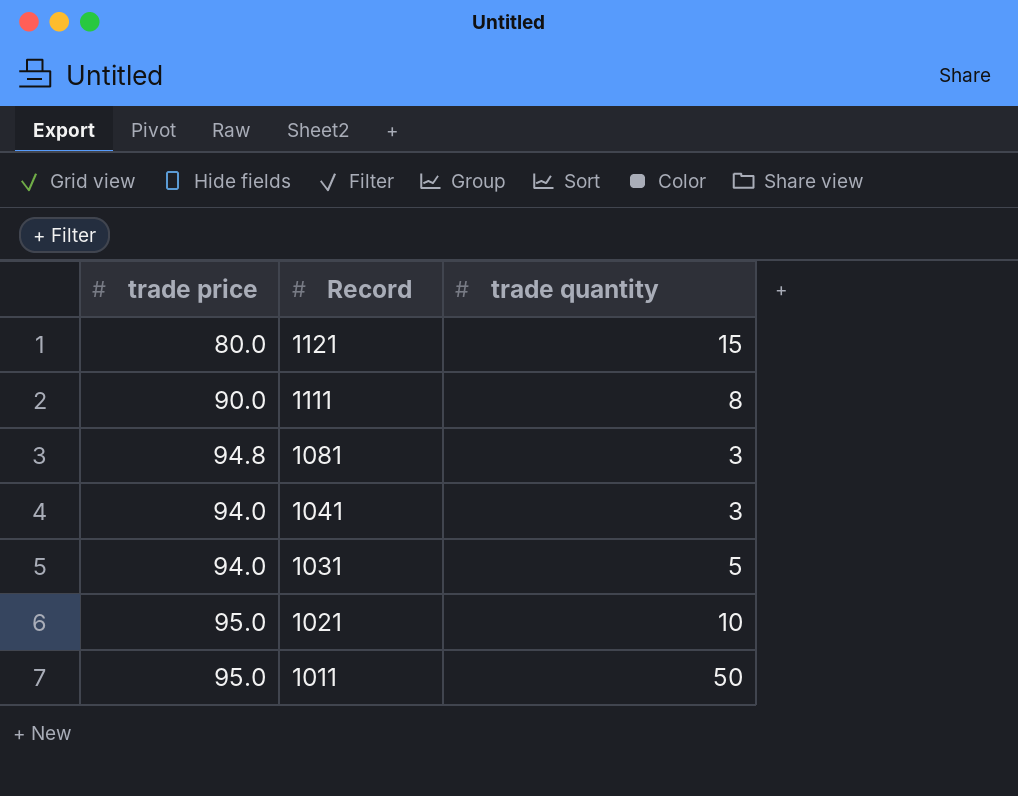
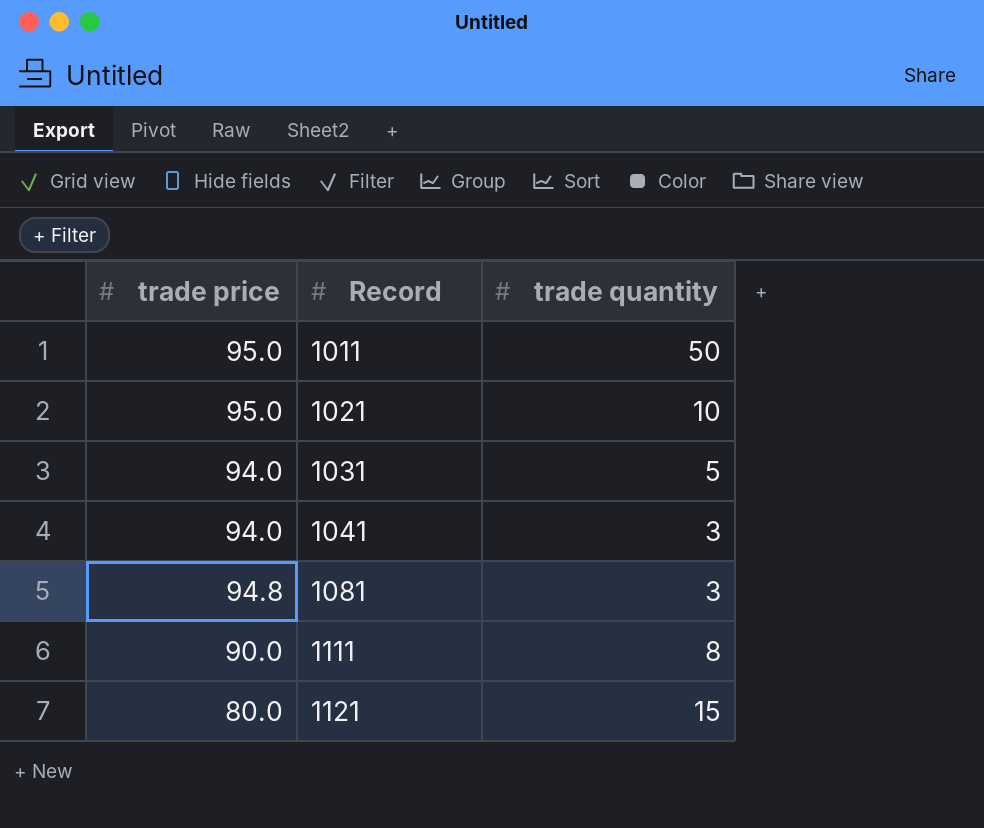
row order: Record descending -> Record ascending

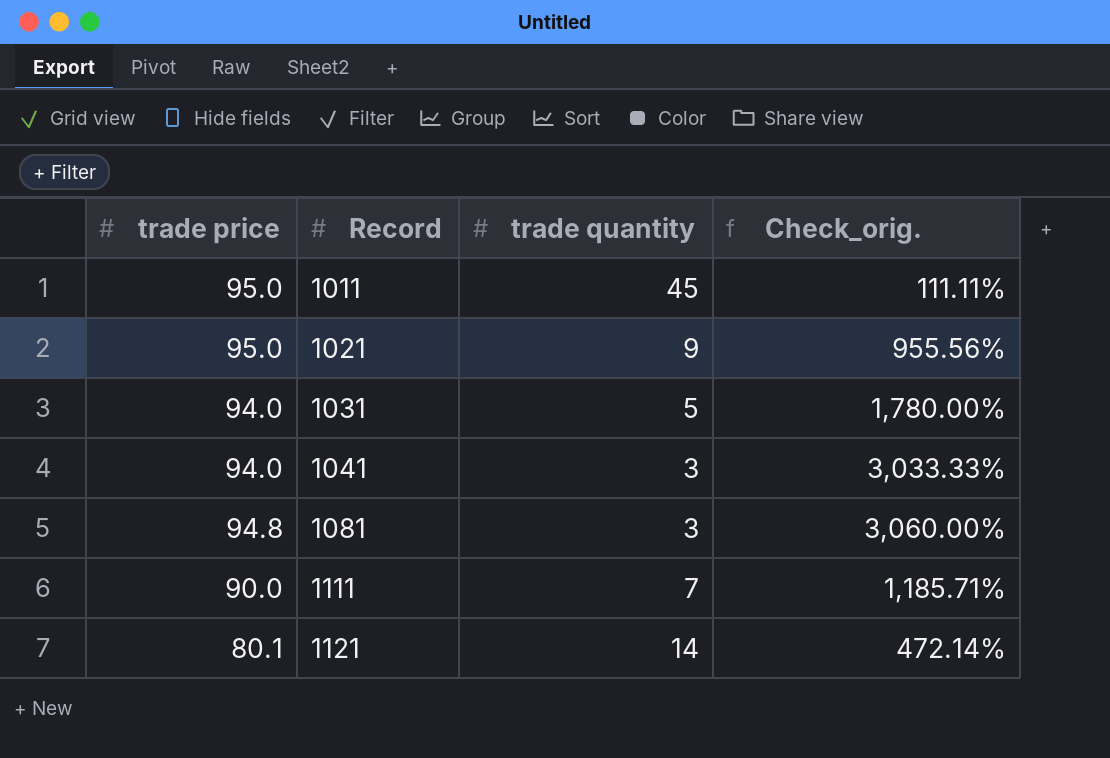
column Check_orig. | formula: none -> ([trade price] - [trade quantity]) / [trade quantity]
1011 | trade quantity: 50 -> 45
1021 | trade quantity: 10 -> 9
1111 | trade quantity: 8 -> 7
1121 | trade price: 80.0 -> 80.1
1121 | trade quantity: 15 -> 14

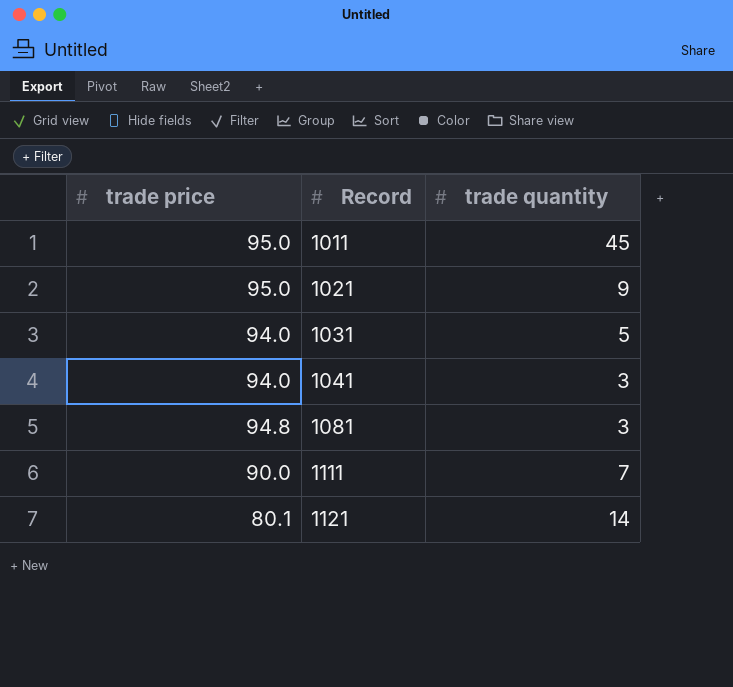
column Check_orig. | formula: ([trade price] - [trade quantity]) / [trade quantity] -> none

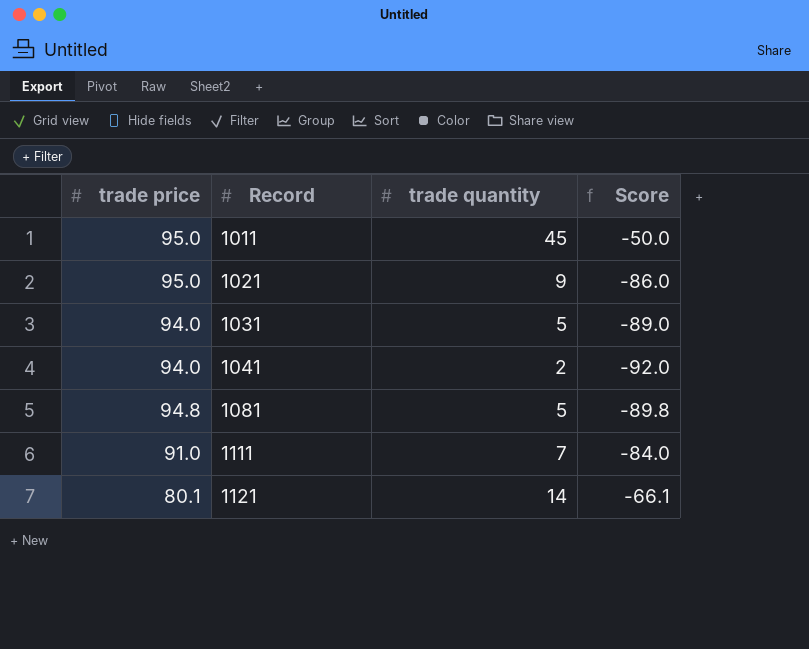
column Score | formula: none -> [trade quantity] - [trade price]
1041 | trade quantity: 3 -> 2
1081 | trade quantity: 3 -> 5
1111 | trade price: 90.0 -> 91.0

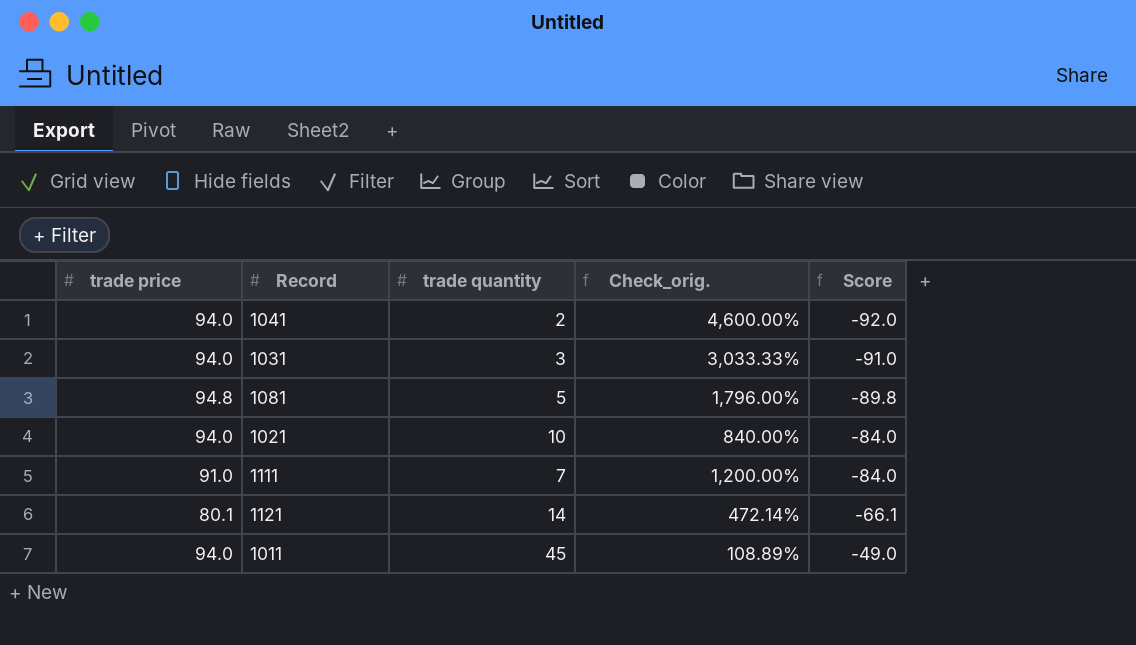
row order: Record ascending -> Score ascending
column Check_orig. | formula: none -> ([trade price] - [trade quantity]) / [trade quantity]
1031 | trade quantity: 5 -> 3
1031 | Score: -89.0 -> -91.0
1021 | trade price: 95.0 -> 94.0
1021 | trade quantity: 9 -> 10
1021 | Score: -86.0 -> -84.0
1011 | trade price: 95.0 -> 94.0
1011 | Score: -50.0 -> -49.0

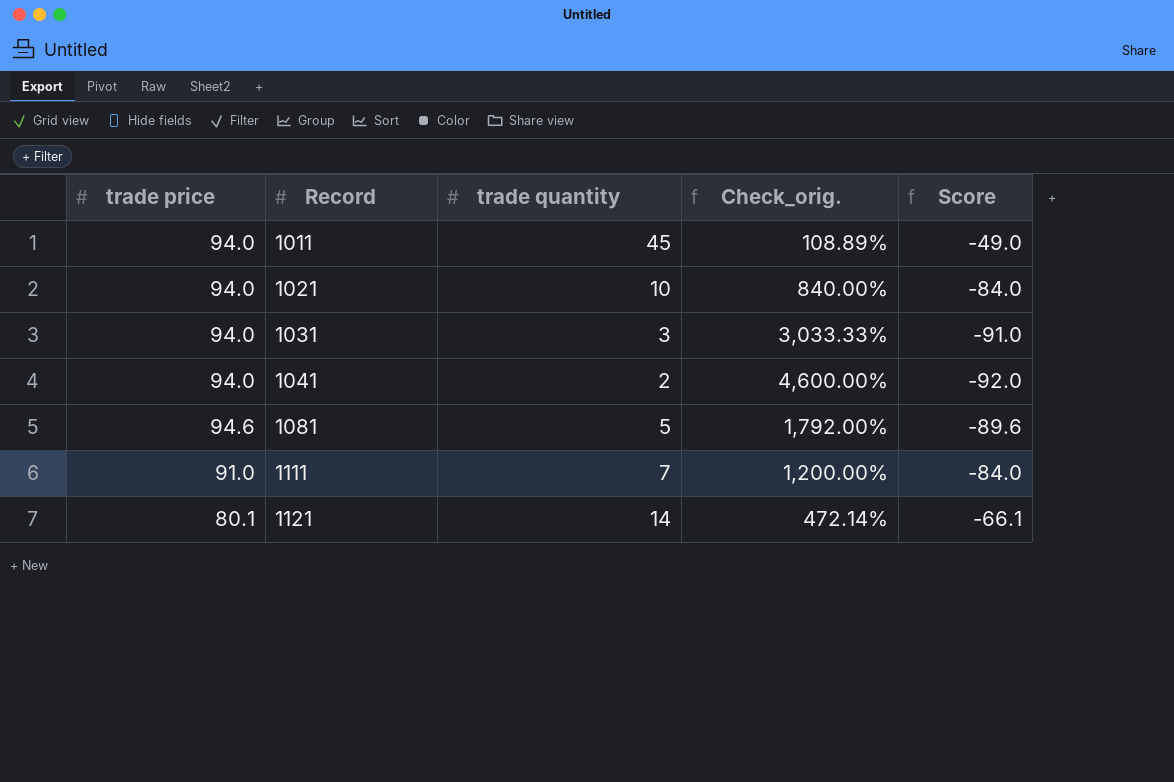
row order: Score ascending -> Record ascending
1081 | trade price: 94.8 -> 94.6
1081 | Check_orig.: 1,796.00% -> 1,792.00%
1081 | Score: -89.8 -> -89.6

